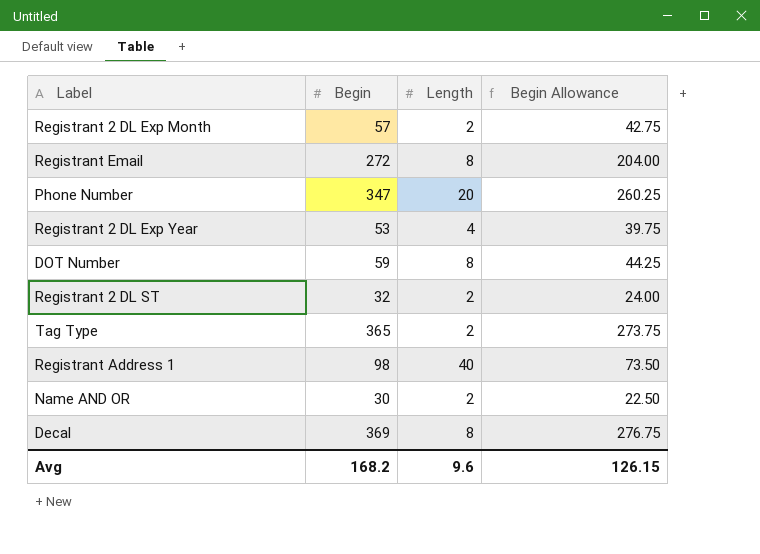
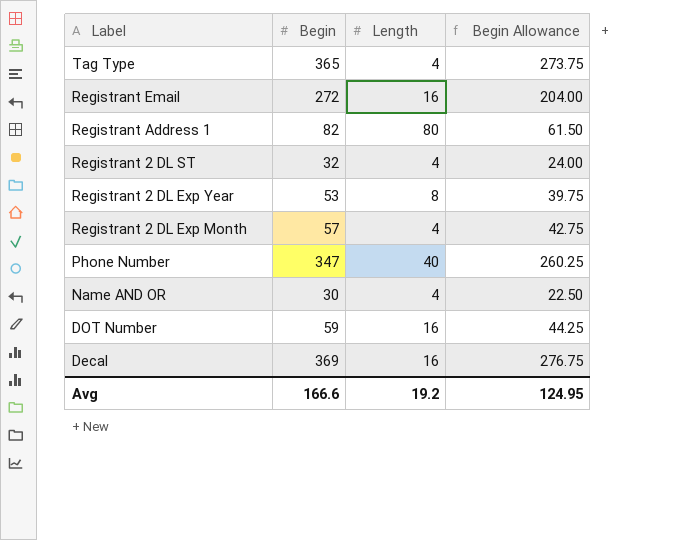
row order: none -> Label descending
Tag Type | Length: 2 -> 4
Registrant Email | Length: 8 -> 16
Registrant Address 1 | Begin: 98 -> 82
Registrant Address 1 | Length: 40 -> 80
Registrant Address 1 | Begin Allowance: 73.50 -> 61.50
Registrant 2 DL ST | Length: 2 -> 4
Registrant 2 DL Exp Year | Length: 4 -> 8
Registrant 2 DL Exp Month | Length: 2 -> 4
Phone Number | Length: 20 -> 40
Name AND OR | Length: 2 -> 4
DOT Number | Length: 8 -> 16
Decal | Length: 8 -> 16
Avg | Begin: 168.2 -> 166.6
Avg | Length: 9.6 -> 19.2
Avg | Begin Allowance: 126.15 -> 124.95

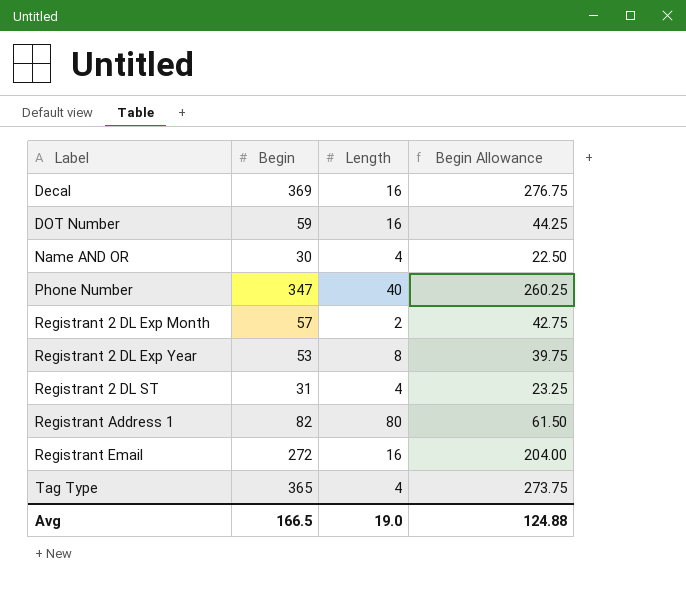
row order: Label descending -> Label ascending
Registrant 2 DL Exp Month | Length: 4 -> 2
Registrant 2 DL ST | Begin: 32 -> 31
Registrant 2 DL ST | Begin Allowance: 24.00 -> 23.25
Avg | Begin: 166.6 -> 166.5
Avg | Length: 19.2 -> 19.0
Avg | Begin Allowance: 124.95 -> 124.88

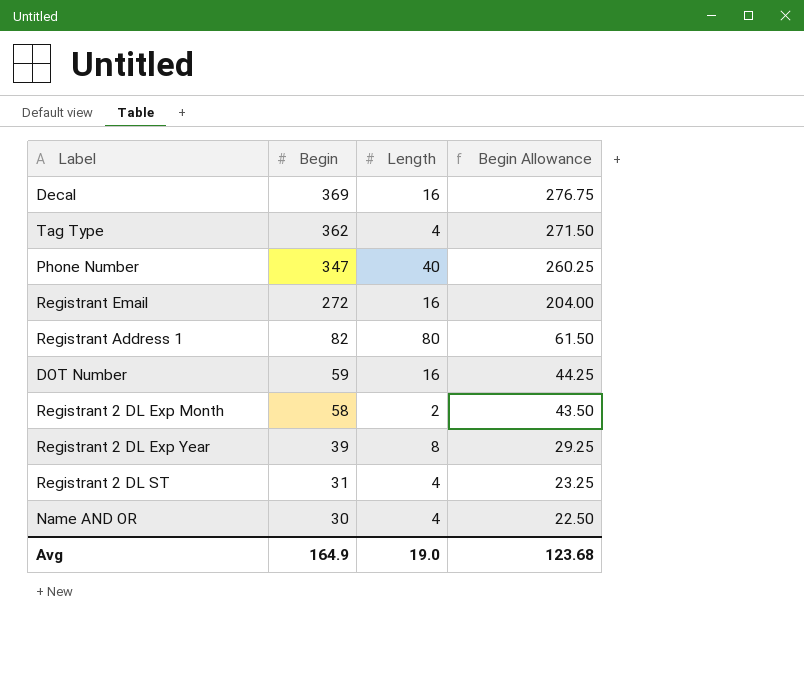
row order: Label ascending -> Begin descending
Tag Type | Begin: 365 -> 362
Tag Type | Begin Allowance: 273.75 -> 271.50
Registrant 2 DL Exp Month | Begin: 57 -> 58
Registrant 2 DL Exp Month | Begin Allowance: 42.75 -> 43.50
Registrant 2 DL Exp Year | Begin: 53 -> 39
Registrant 2 DL Exp Year | Begin Allowance: 39.75 -> 29.25
Avg | Begin: 166.5 -> 164.9
Avg | Begin Allowance: 124.88 -> 123.68

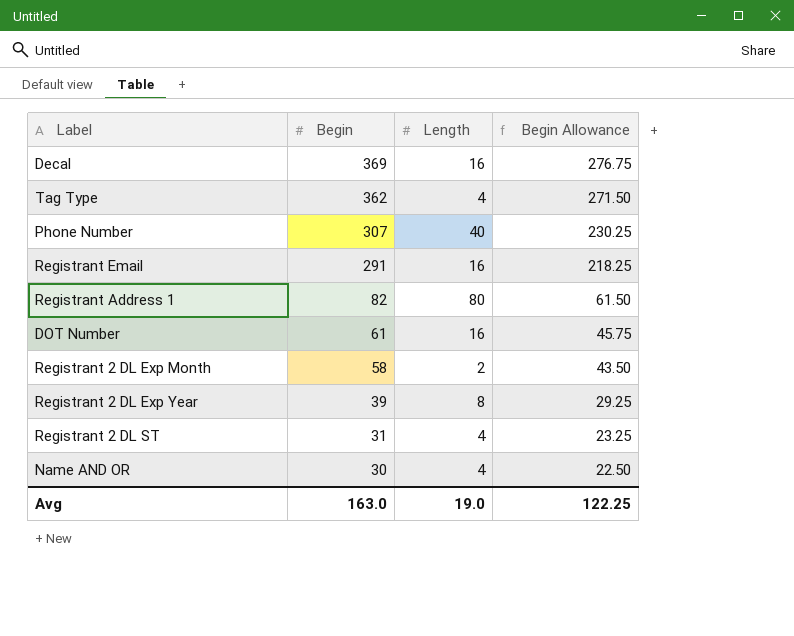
Phone Number | Begin: 347 -> 307
Phone Number | Begin Allowance: 260.25 -> 230.25
Registrant Email | Begin: 272 -> 291
Registrant Email | Begin Allowance: 204.00 -> 218.25
DOT Number | Begin: 59 -> 61
DOT Number | Begin Allowance: 44.25 -> 45.75
Avg | Begin: 164.9 -> 163.0
Avg | Begin Allowance: 123.68 -> 122.25

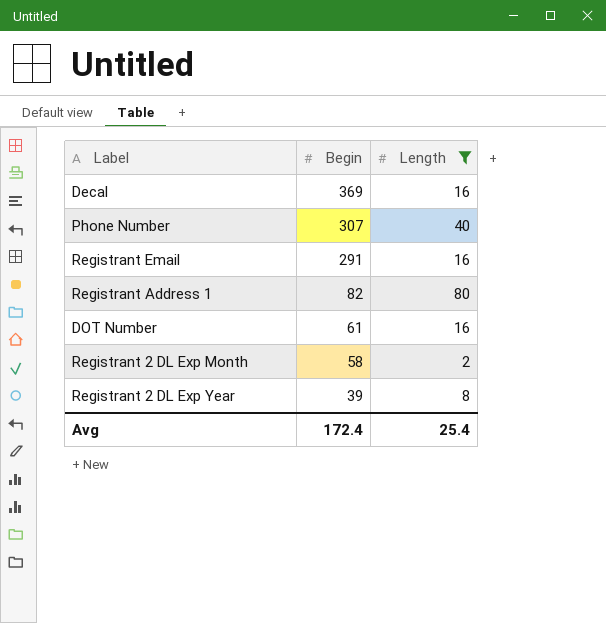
filter: none -> Length != 4
column Begin Allowance | formula: [Begin] * 0.75 -> none
Avg | Begin: 163.0 -> 172.4
Avg | Length: 19.0 -> 25.4

